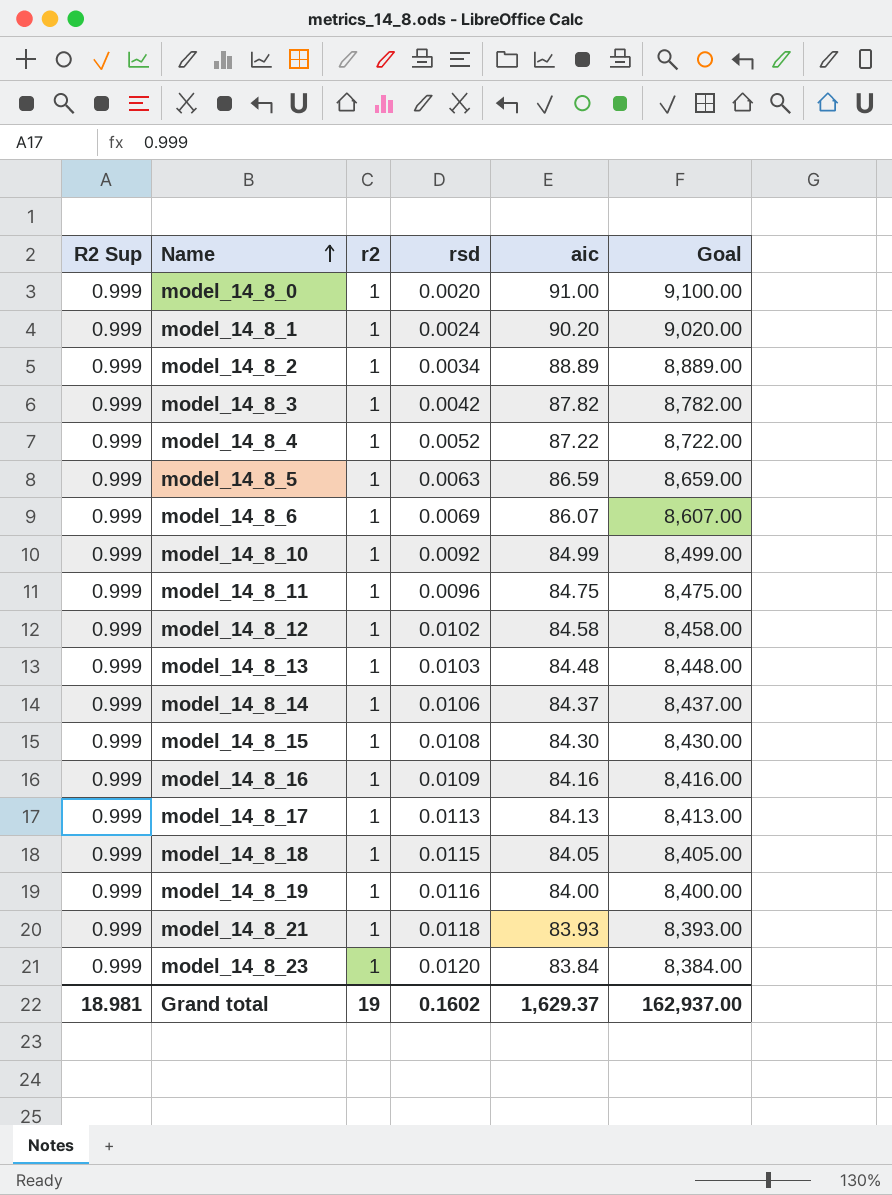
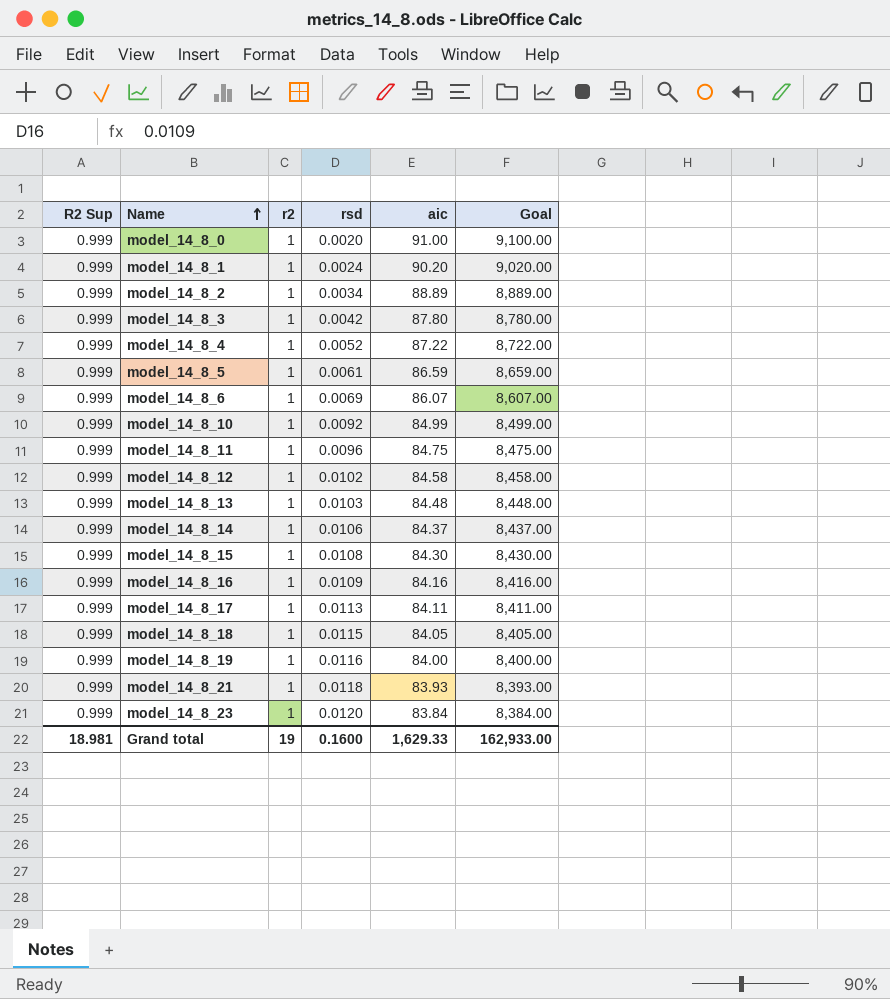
model_14_8_3 | aic: 87.82 -> 87.80
model_14_8_3 | Goal: 8,782.00 -> 8,780.00
model_14_8_5 | rsd: 0.0063 -> 0.0061
model_14_8_17 | aic: 84.13 -> 84.11
model_14_8_17 | Goal: 8,413.00 -> 8,411.00
Grand total | rsd: 0.1602 -> 0.1600
Grand total | aic: 1,629.37 -> 1,629.33
Grand total | Goal: 162,937.00 -> 162,933.00

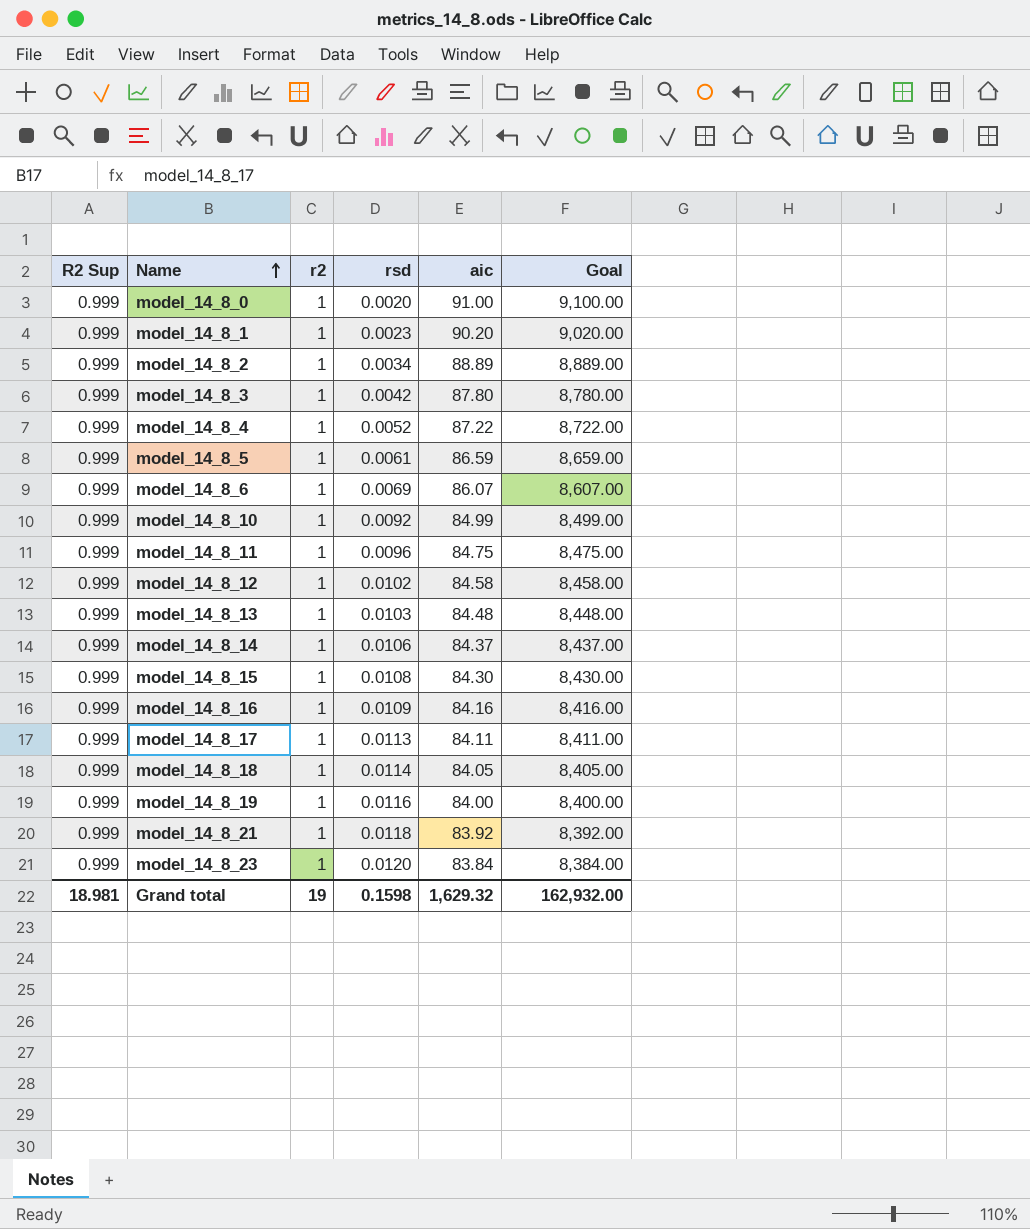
model_14_8_1 | rsd: 0.0024 -> 0.0023
model_14_8_18 | rsd: 0.0115 -> 0.0114
model_14_8_21 | aic: 83.93 -> 83.92
model_14_8_21 | Goal: 8,393.00 -> 8,392.00
Grand total | rsd: 0.1600 -> 0.1598
Grand total | aic: 1,629.33 -> 1,629.32
Grand total | Goal: 162,933.00 -> 162,932.00

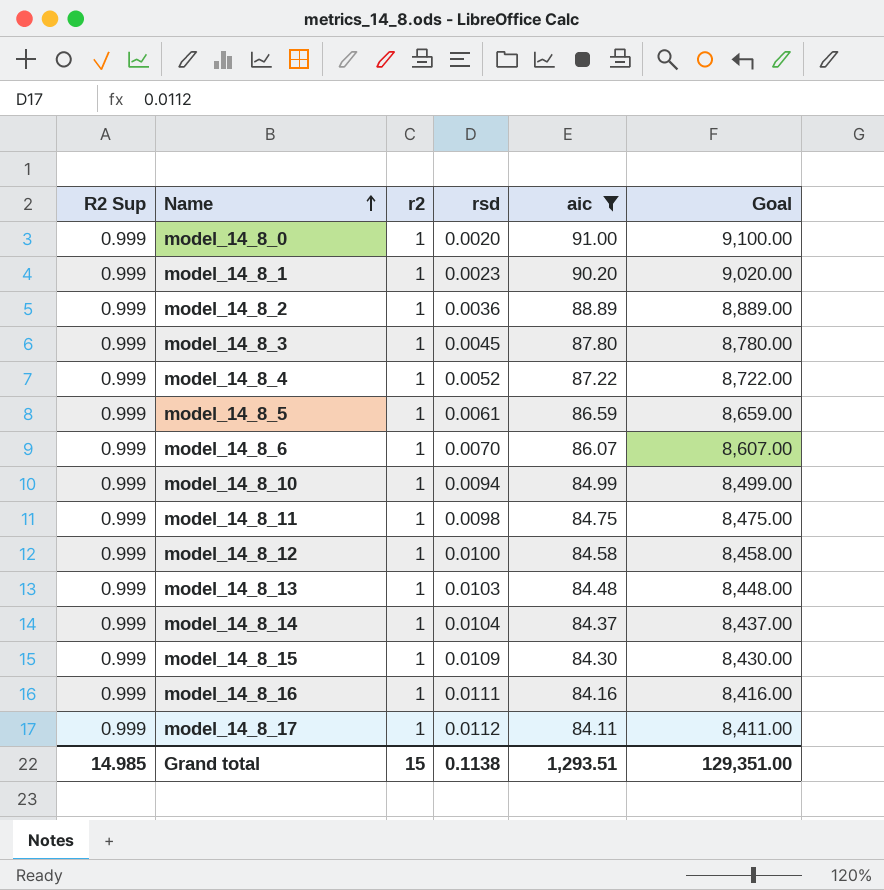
filter: none -> aic >= 84.11
model_14_8_2 | rsd: 0.0034 -> 0.0036
model_14_8_3 | rsd: 0.0042 -> 0.0045
model_14_8_6 | rsd: 0.0069 -> 0.0070
model_14_8_10 | rsd: 0.0092 -> 0.0094
model_14_8_11 | rsd: 0.0096 -> 0.0098
model_14_8_12 | rsd: 0.0102 -> 0.0100
model_14_8_14 | rsd: 0.0106 -> 0.0104
model_14_8_15 | rsd: 0.0108 -> 0.0109
model_14_8_16 | rsd: 0.0109 -> 0.0111
model_14_8_17 | rsd: 0.0113 -> 0.0112
Grand total | R2 Sup: 18.981 -> 14.985
Grand total | r2: 19 -> 15
Grand total | rsd: 0.1598 -> 0.1138
Grand total | aic: 1,629.32 -> 1,293.51
Grand total | Goal: 162,932.00 -> 129,351.00

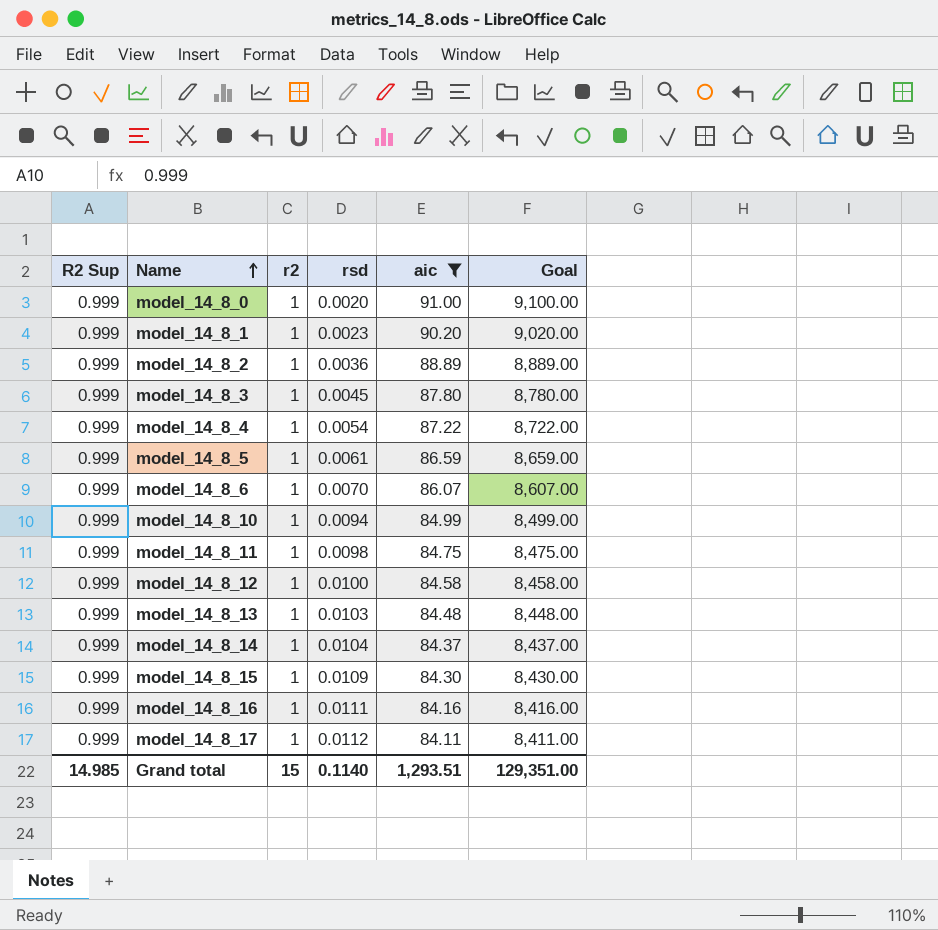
model_14_8_4 | rsd: 0.0052 -> 0.0054
Grand total | rsd: 0.1138 -> 0.1140

